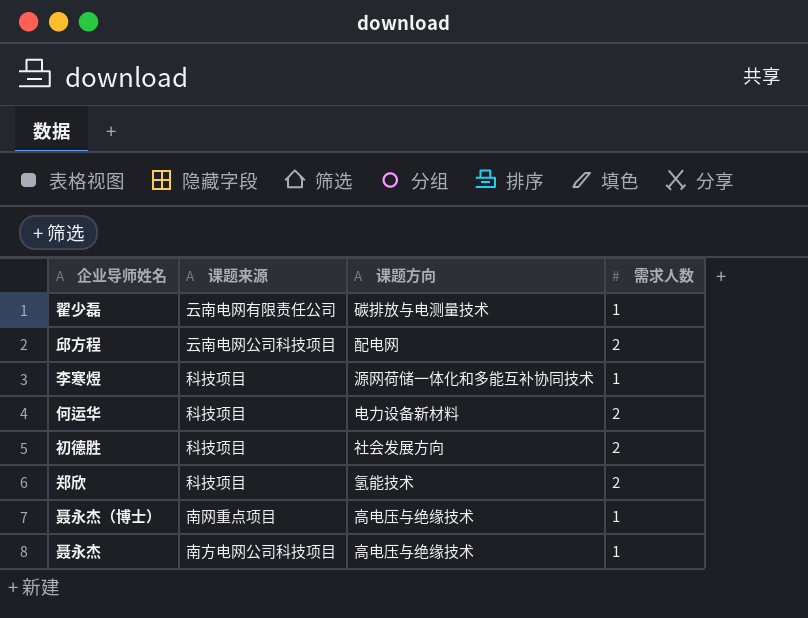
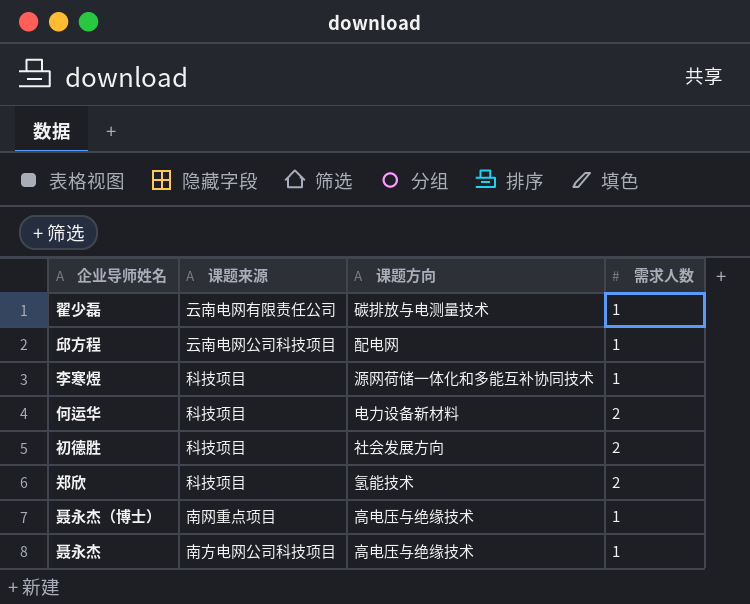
邱方程 | 需求人数: 2 -> 1

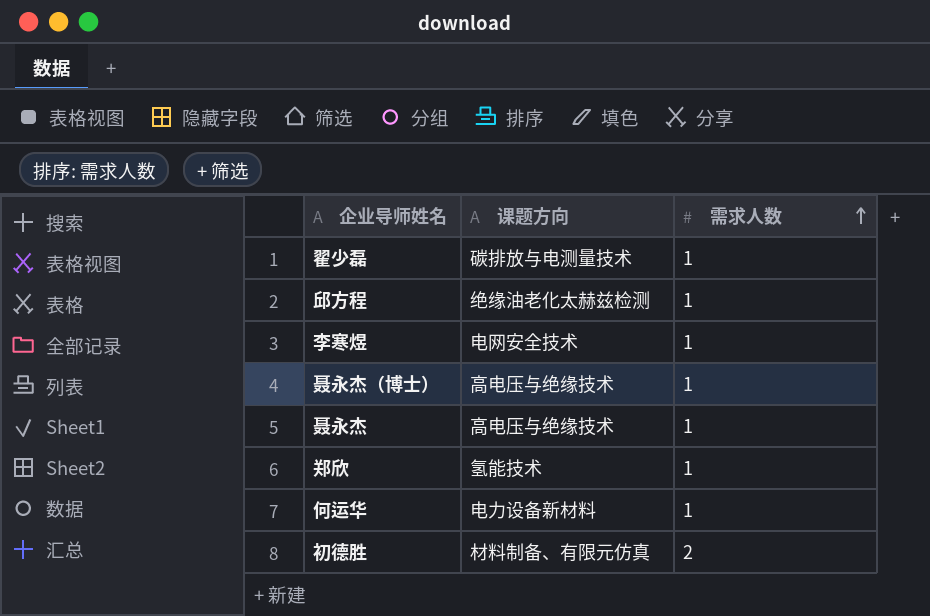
row order: none -> 需求人数 ascending
column 课题来源 | position: 2 -> none
邱方程 | 课题方向: 配电网 -> 绝缘油老化太赫兹检测
李寒煜 | 课题方向: 源网荷储一体化和多能互补协同技术 -> 电网安全技术
郑欣 | 需求人数: 2 -> 1
何运华 | 需求人数: 2 -> 1
初德胜 | 课题方向: 社会发展方向 -> 材料制备、有限元仿真

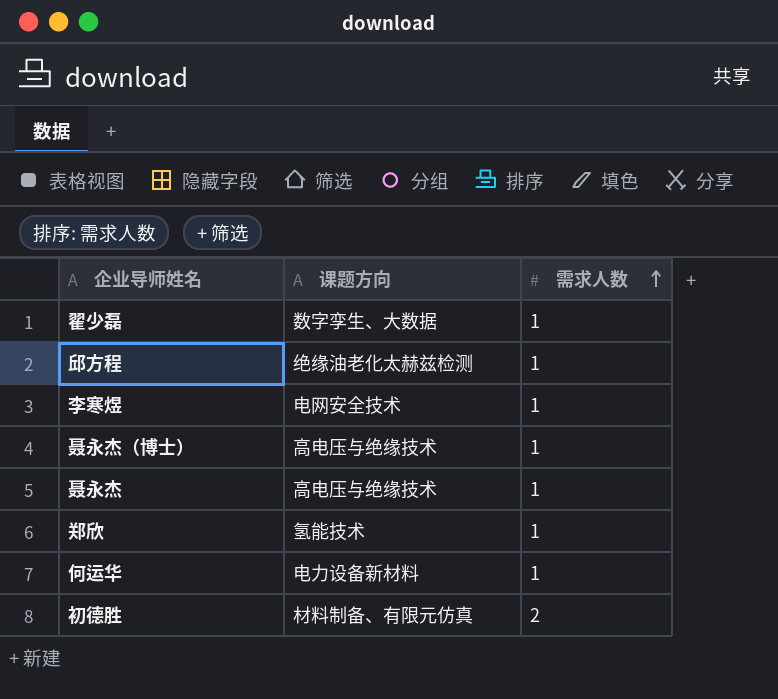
翟少磊 | 课题方向: 碳排放与电测量技术 -> 数字孪生、大数据

